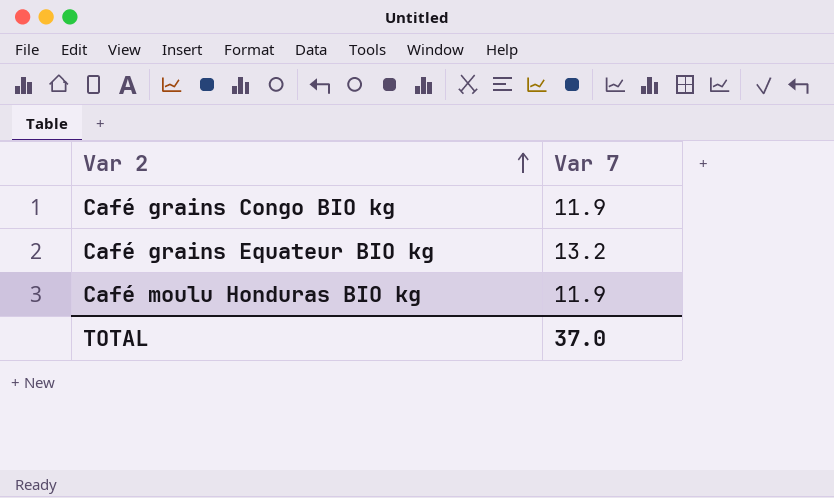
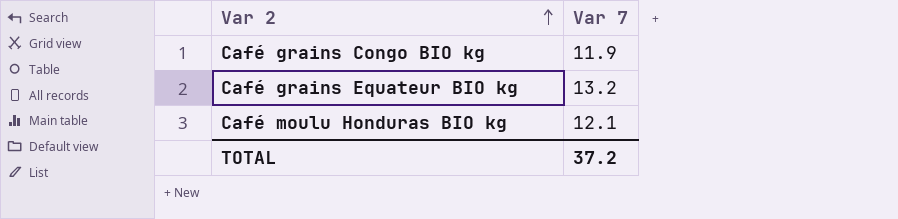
Café moulu Honduras BIO kg | Var 7: 11.9 -> 12.1
TOTAL | Var 7: 37.0 -> 37.2

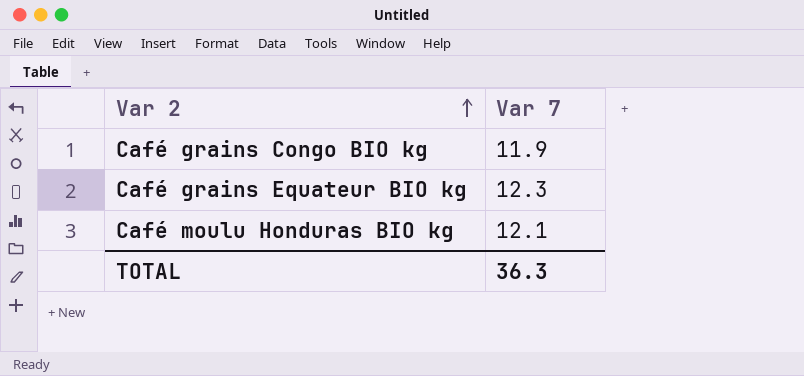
Café grains Equateur BIO kg | Var 7: 13.2 -> 12.3
TOTAL | Var 7: 37.2 -> 36.3

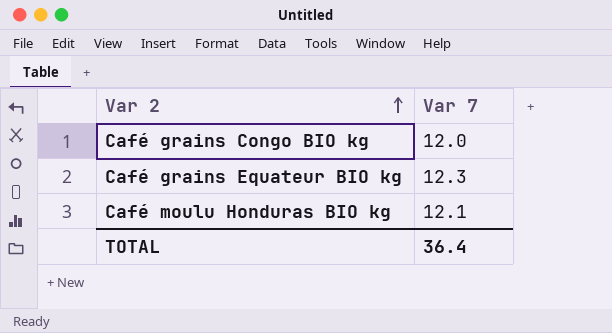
Café grains Congo BIO kg | Var 7: 11.9 -> 12.0
TOTAL | Var 7: 36.3 -> 36.4

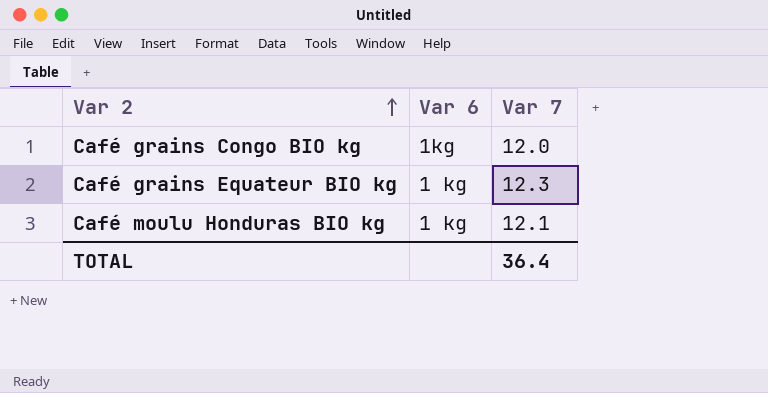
column Var 6 | position: none -> 2

